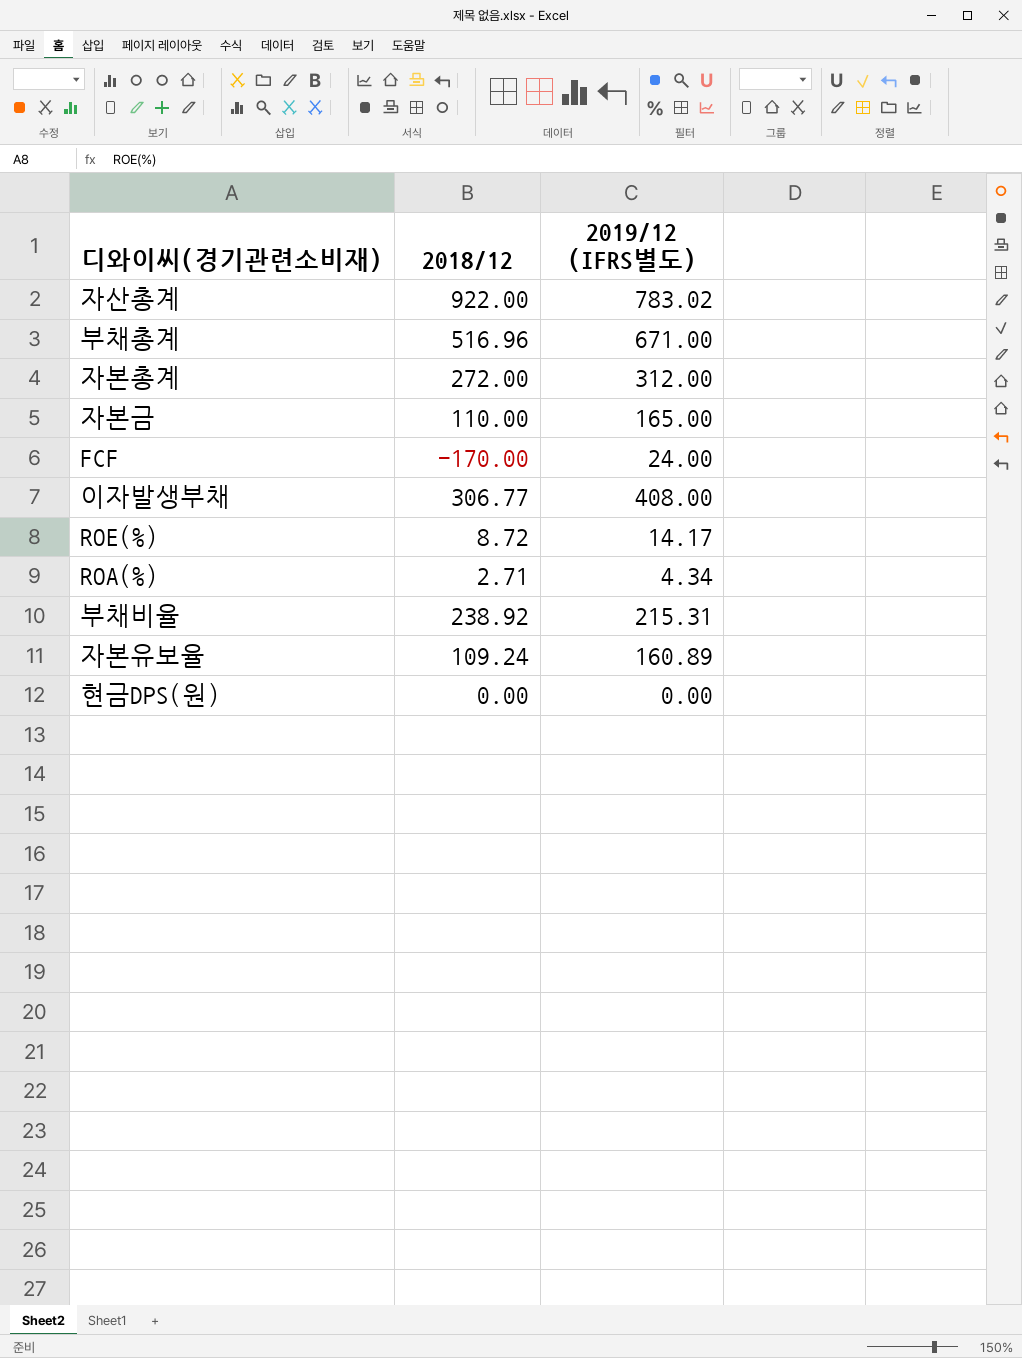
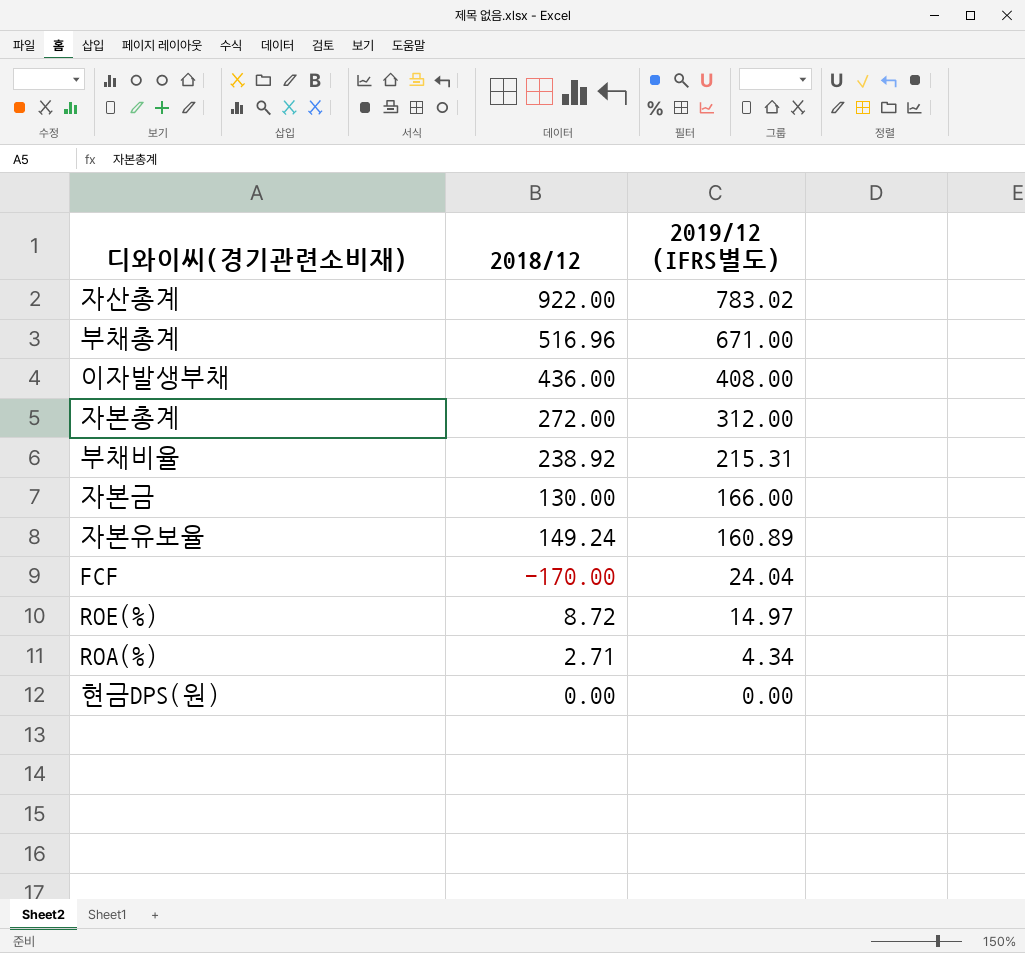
row order: none -> 2019/12 (IFRS별도) descending
이자발생부채 | 2018/12: 306.77 -> 436.00
자본금 | 2018/12: 110.00 -> 130.00
자본금 | 2019/12 (IFRS별도): 165.00 -> 166.00
자본유보율 | 2018/12: 109.24 -> 149.24
FCF | 2019/12 (IFRS별도): 24.00 -> 24.04
ROE(%) | 2019/12 (IFRS별도): 14.17 -> 14.97

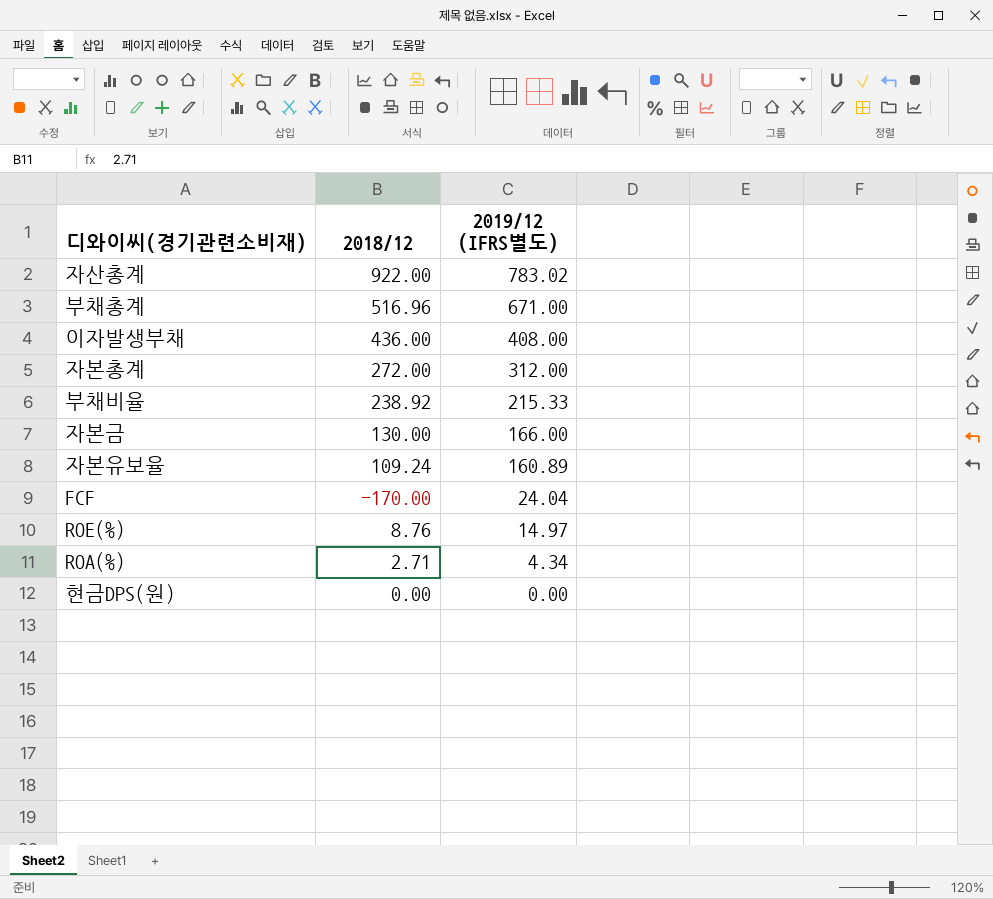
부채비율 | 2019/12 (IFRS별도): 215.31 -> 215.33
자본유보율 | 2018/12: 149.24 -> 109.24
ROE(%) | 2018/12: 8.72 -> 8.76

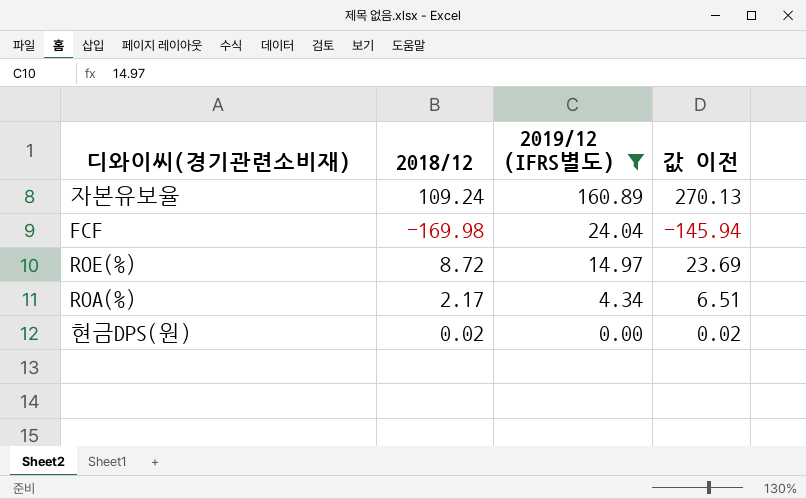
filter: none -> 2019/12 (IFRS별도) <= 160.89
column 값 이전 | formula: none -> [2018/12] + [2019/12 (IFRS별도)]
FCF | 2018/12: -170.00 -> -169.98
ROE(%) | 2018/12: 8.76 -> 8.72
ROA(%) | 2018/12: 2.71 -> 2.17
현금DPS(원) | 2018/12: 0.00 -> 0.02

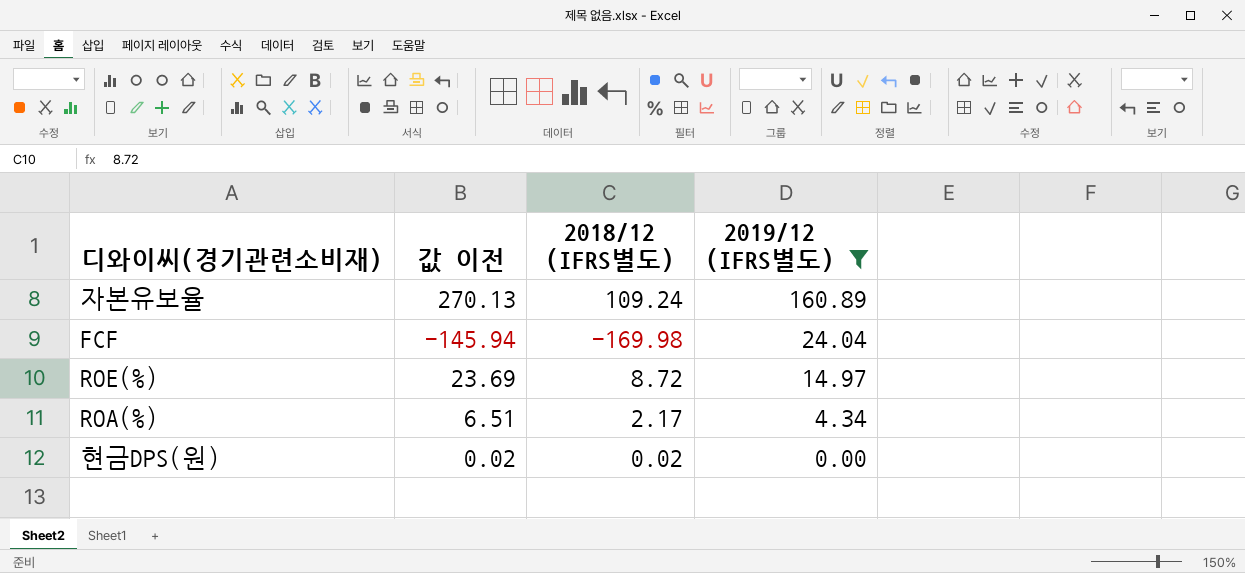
column 값 이전 | position: 4 -> 2
column name: 2018/12 -> 2018/12 (IFRS별도)

